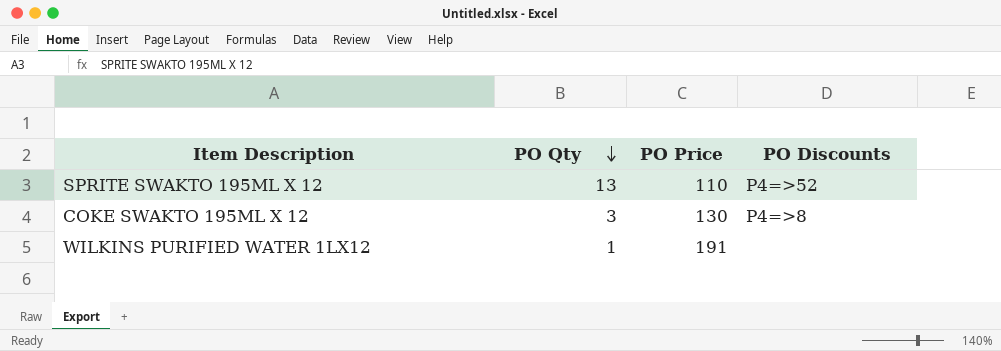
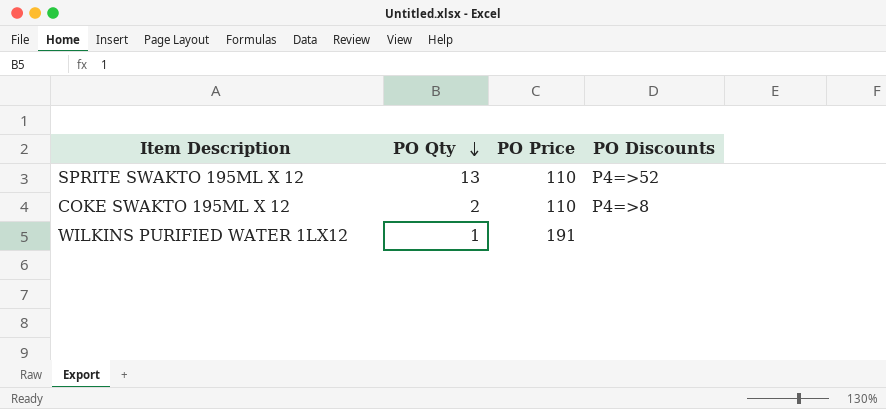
COKE SWAKTO 195ML X 12 | PO Qty: 3 -> 2
COKE SWAKTO 195ML X 12 | PO Price: 130 -> 110

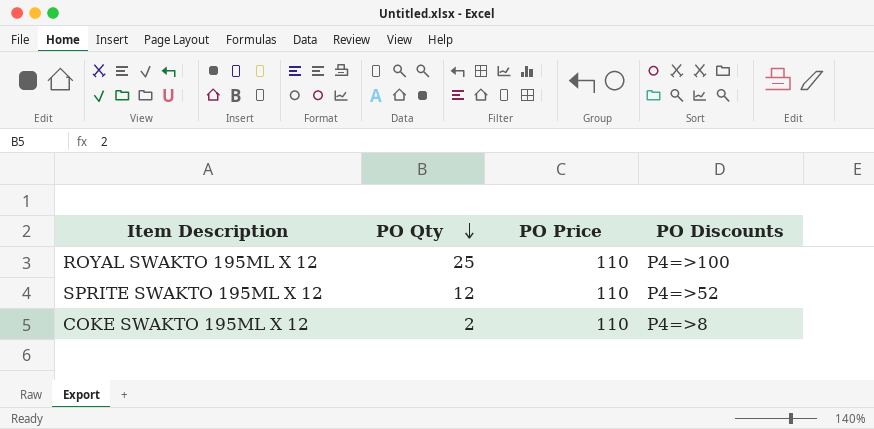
row WILKINS PURIFIED WATER 1LX12: 1 | 191 | none -> none
row ROYAL SWAKTO 195ML X 12: none -> 25 | 110 | P4=>100
SPRITE SWAKTO 195ML X 12 | PO Qty: 13 -> 12

